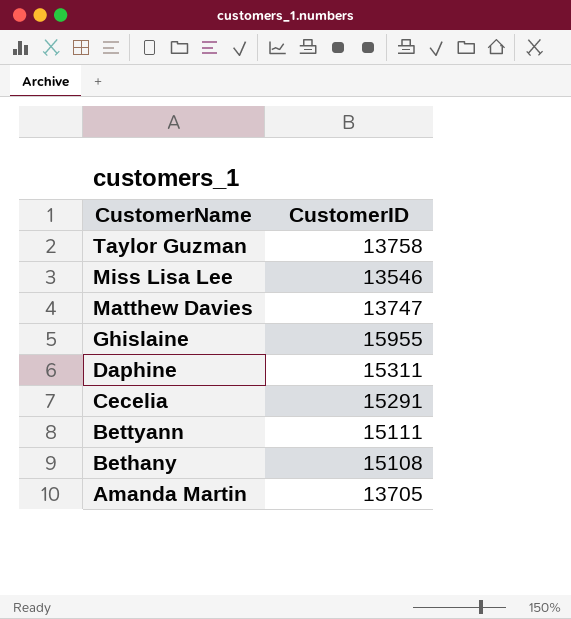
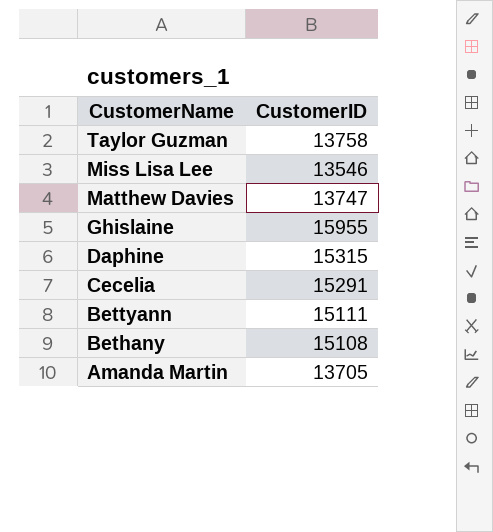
Daphine | CustomerID: 15311 -> 15315

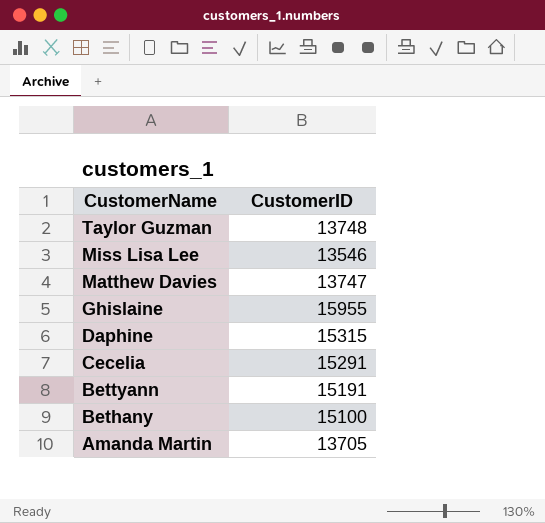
Taylor Guzman | CustomerID: 13758 -> 13748
Bettyann | CustomerID: 15111 -> 15191
Bethany | CustomerID: 15108 -> 15100

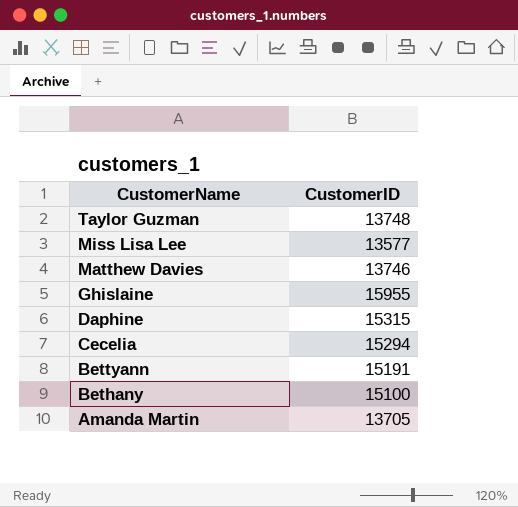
Miss Lisa Lee | CustomerID: 13546 -> 13577
Matthew Davies | CustomerID: 13747 -> 13746
Cecelia | CustomerID: 15291 -> 15294

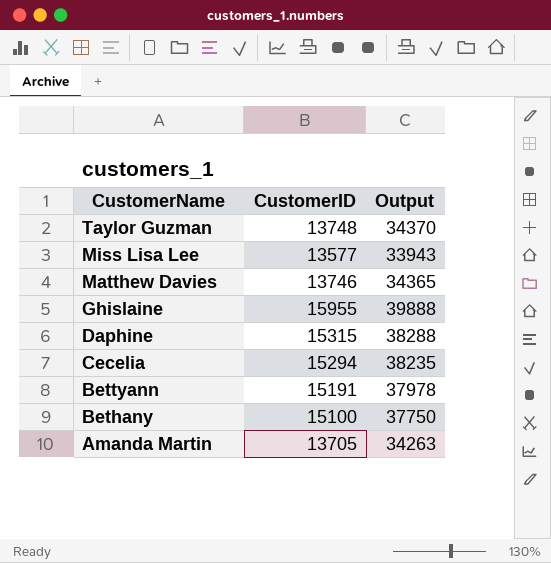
column Output | formula: none -> [CustomerID] * 2.5

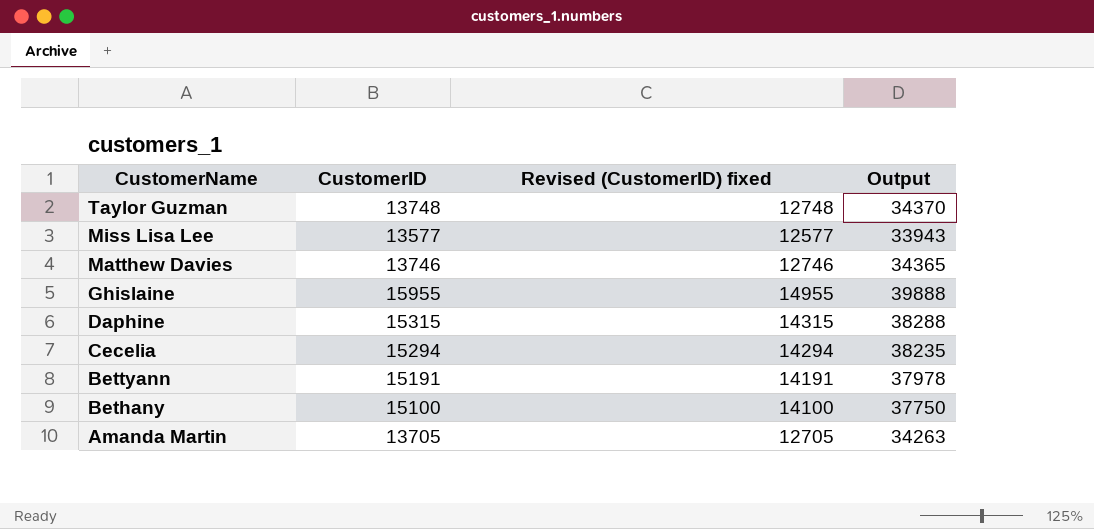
column Revised (CustomerID) fixed | formula: none -> [CustomerID] - 1000

